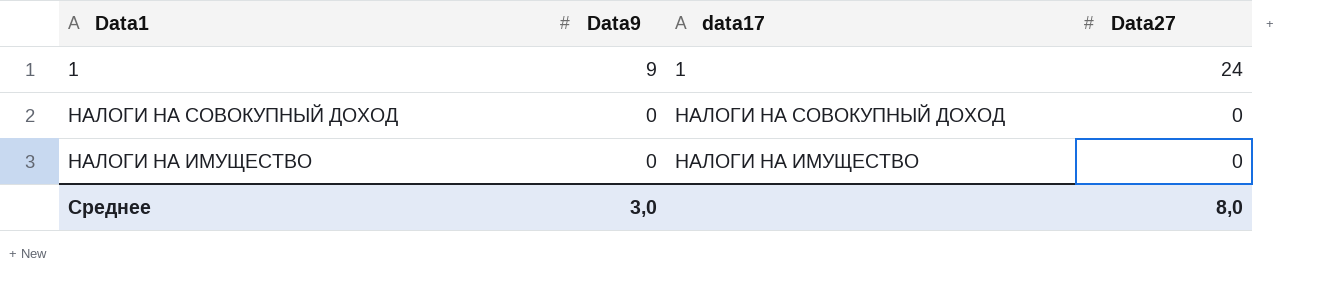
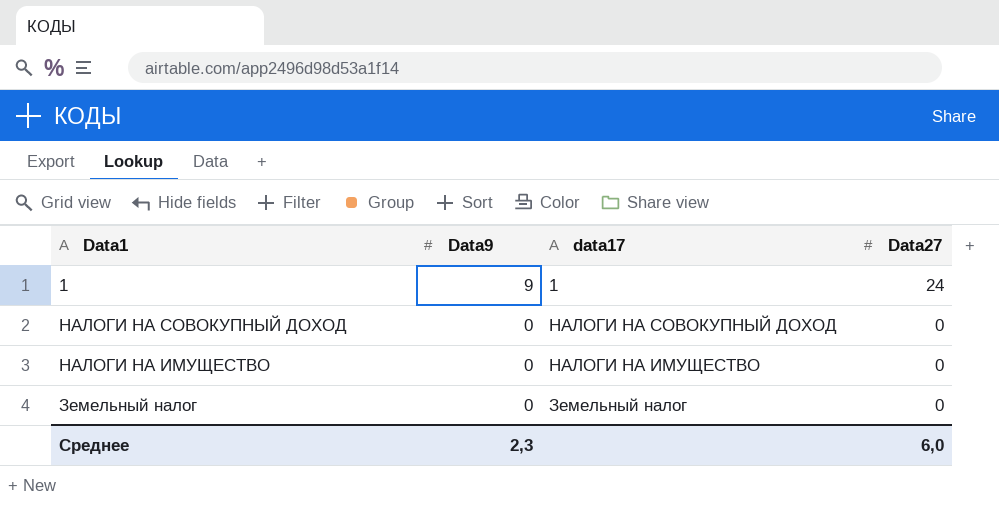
row Земельный налог: none -> 0 | Земельный налог | 0
Среднее | Data9: 3,0 -> 2,3
Среднее | Data27: 8,0 -> 6,0

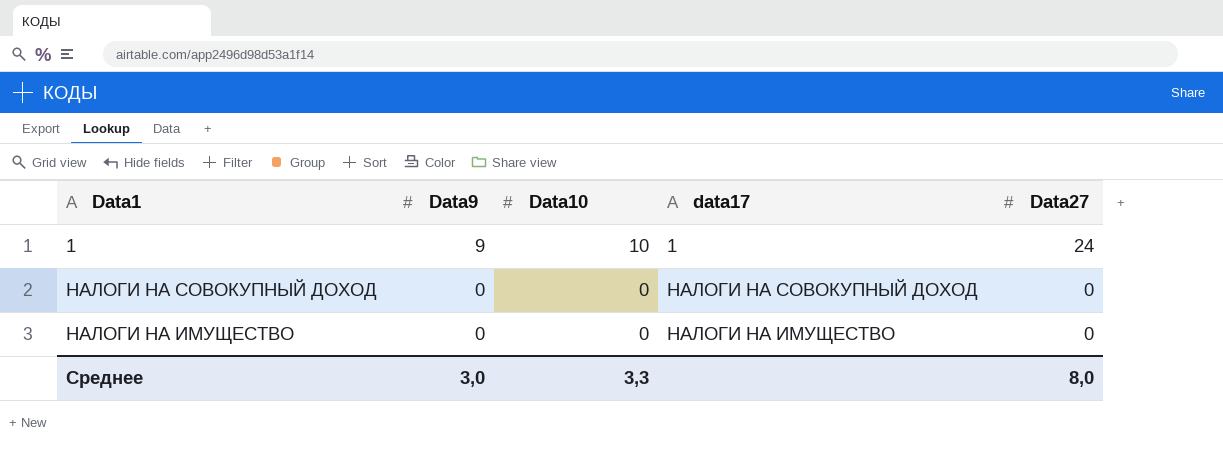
column Data10 | position: none -> 3
row Земельный налог: 0 | Земельный налог | 0 -> none
Среднее | Data9: 2,3 -> 3,0
Среднее | Data27: 6,0 -> 8,0

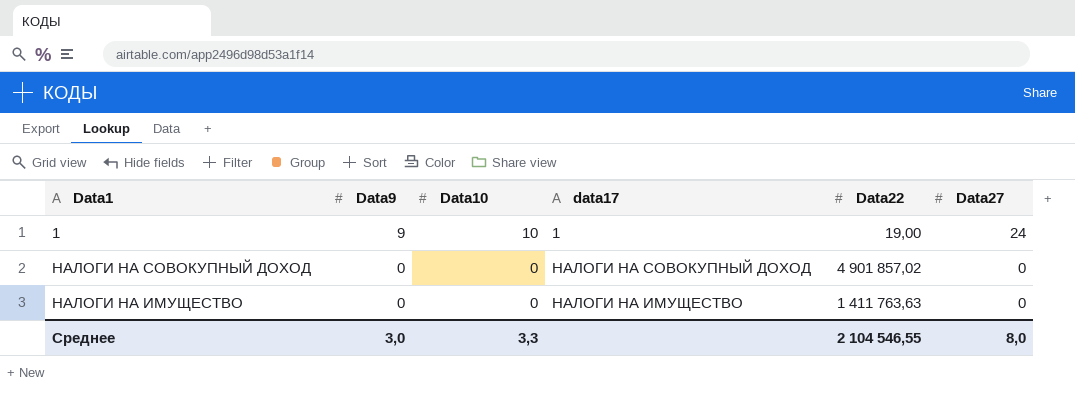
column Data22 | position: none -> 5

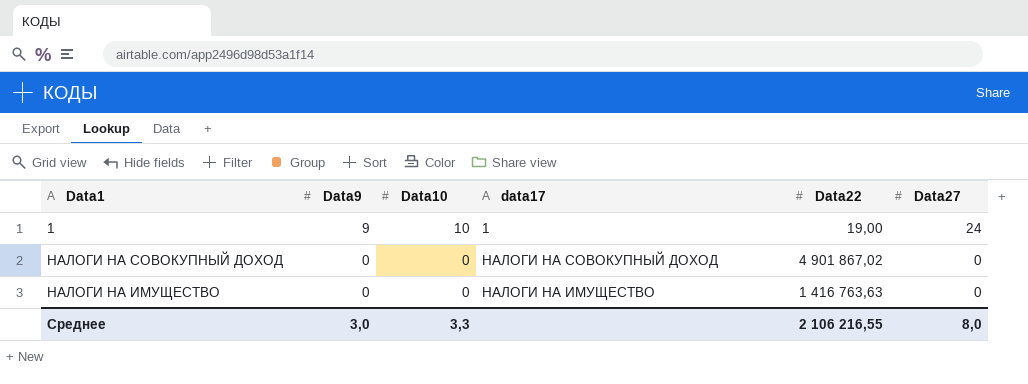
НАЛОГИ НА СОВОКУПНЫЙ ДОХОД | Data22: 4 901 857,02 -> 4 901 867,02
НАЛОГИ НА ИМУЩЕСТВО | Data22: 1 411 763,63 -> 1 416 763,63
Среднее | Data22: 2 104 546,55 -> 2 106 216,55

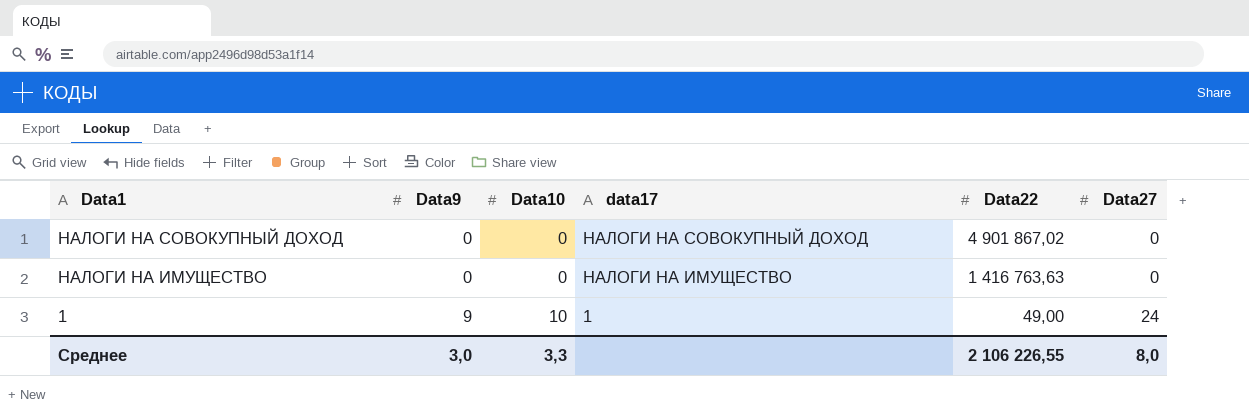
row order: Data9 descending -> Data1 descending
1 | Data22: 19,00 -> 49,00
Среднее | Data22: 2 106 216,55 -> 2 106 226,55

